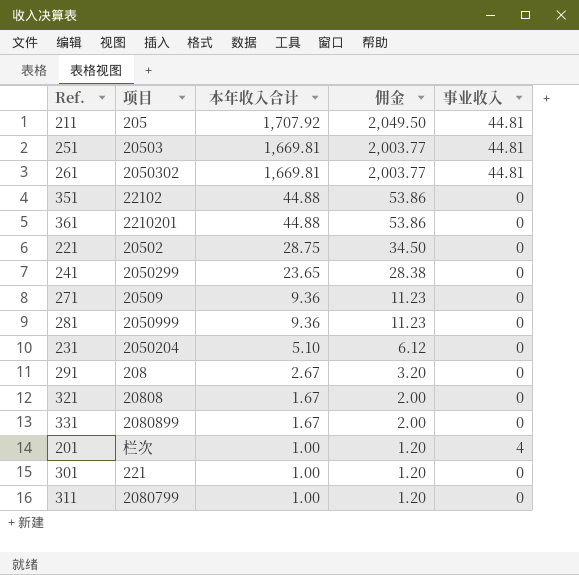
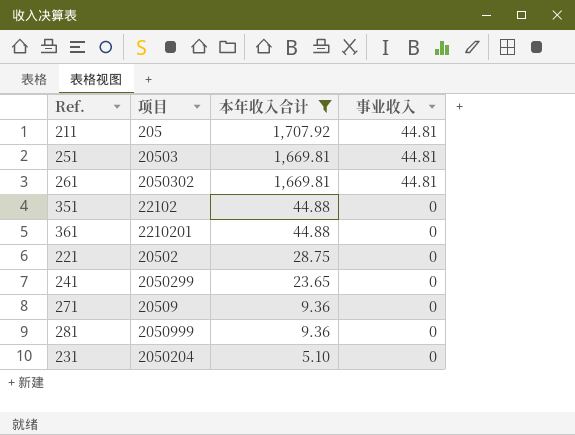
filter: none -> 本年收入合计 >= 5.10
column 佣金 | formula: [本年收入合计] * 1.2 -> none

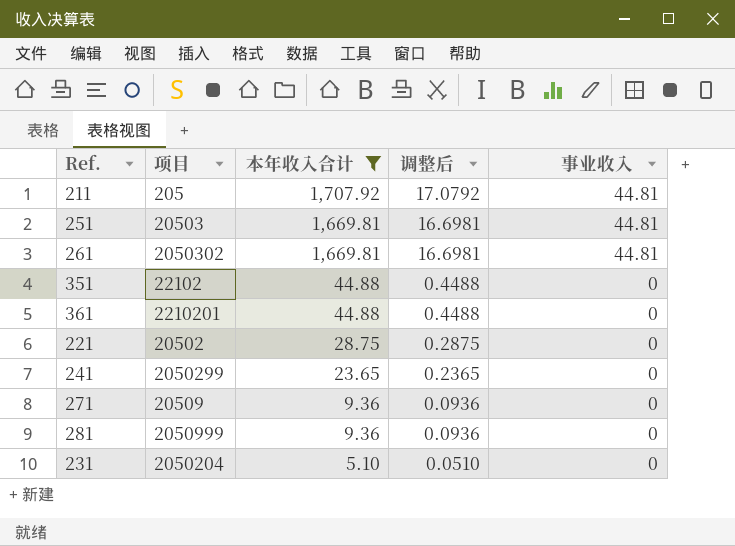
column 调整后 | formula: none -> [本年收入合计] * 0.01

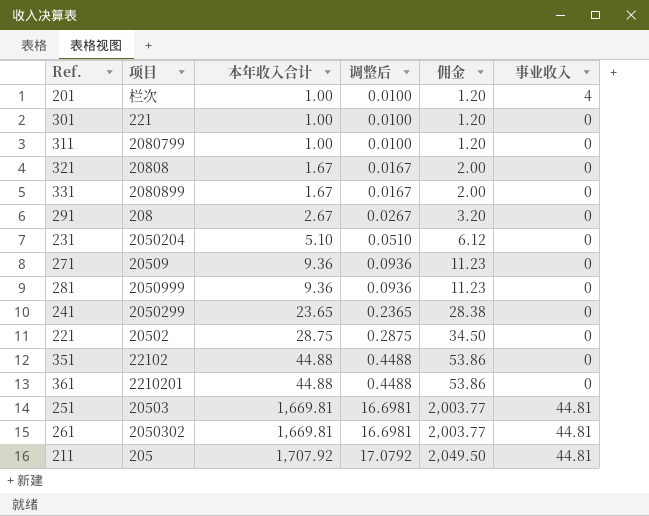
filter: 本年收入合计 >= 5.10 -> none
row order: 本年收入合计 descending -> 本年收入合计 ascending
column 佣金 | formula: none -> [本年收入合计] * 1.2

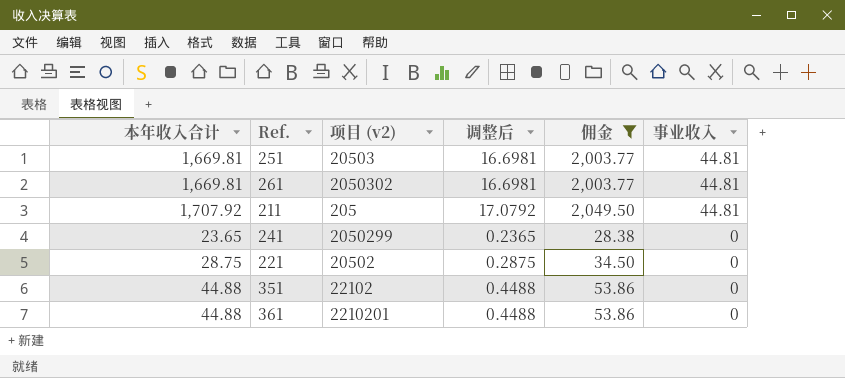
filter: none -> 佣金 >= 28.38
row order: 本年收入合计 ascending -> 事业收入 descending
column 本年收入合计 | position: 3 -> 1
column name: 项目 -> 项目 (v2)

